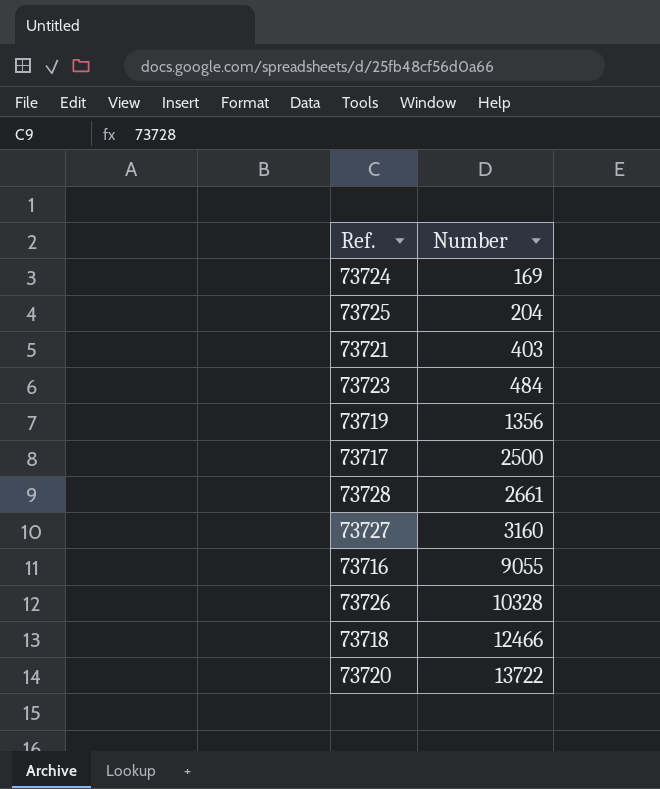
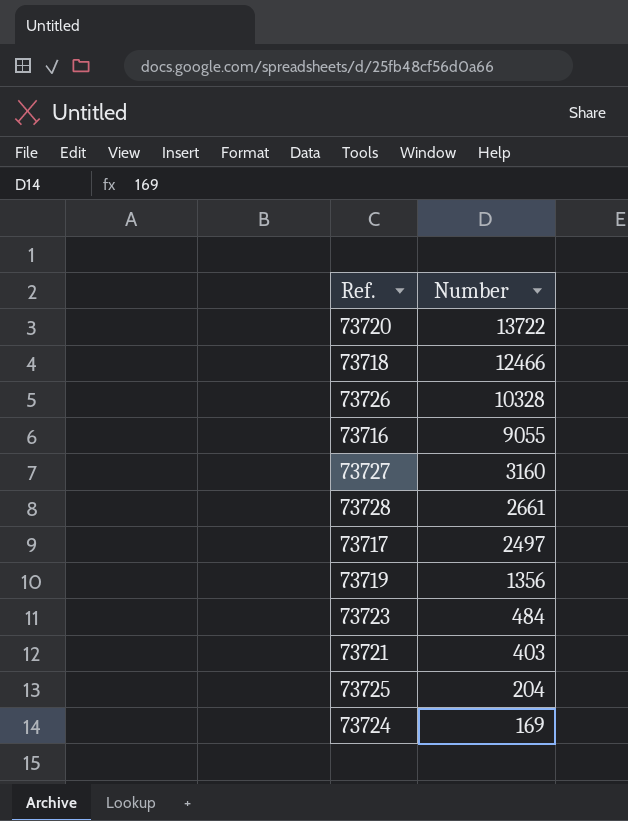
row order: Number ascending -> Number descending
73717 | Number: 2500 -> 2497

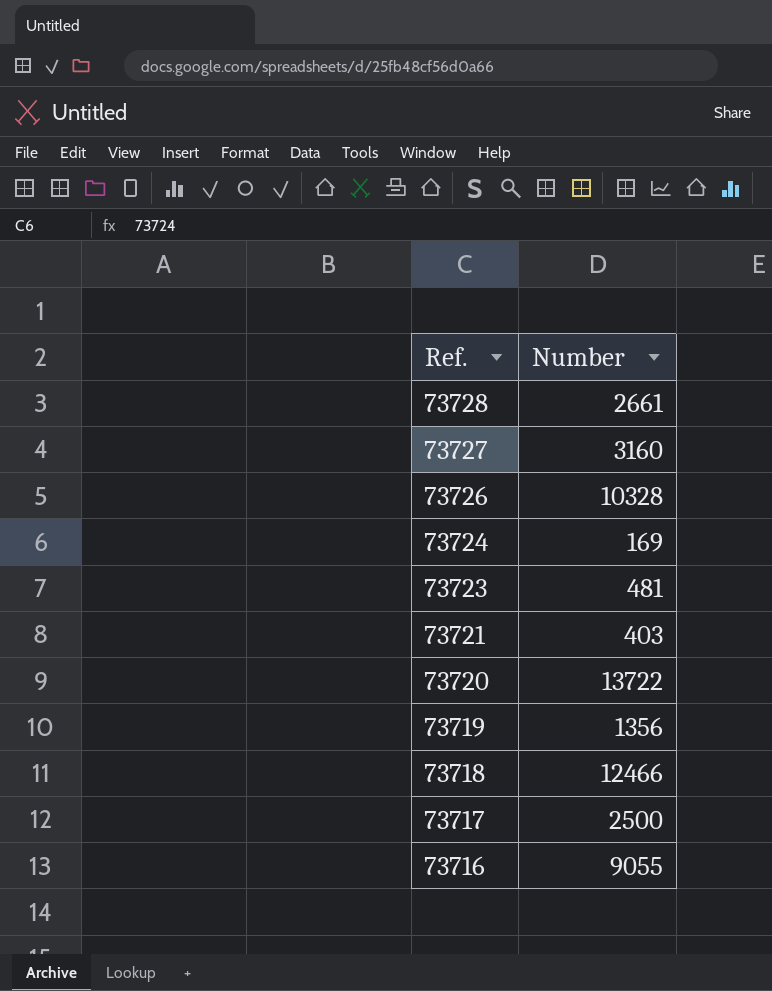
row order: Number descending -> Ref. descending
row 73725: 204 -> none
73723 | Number: 484 -> 481
73717 | Number: 2497 -> 2500

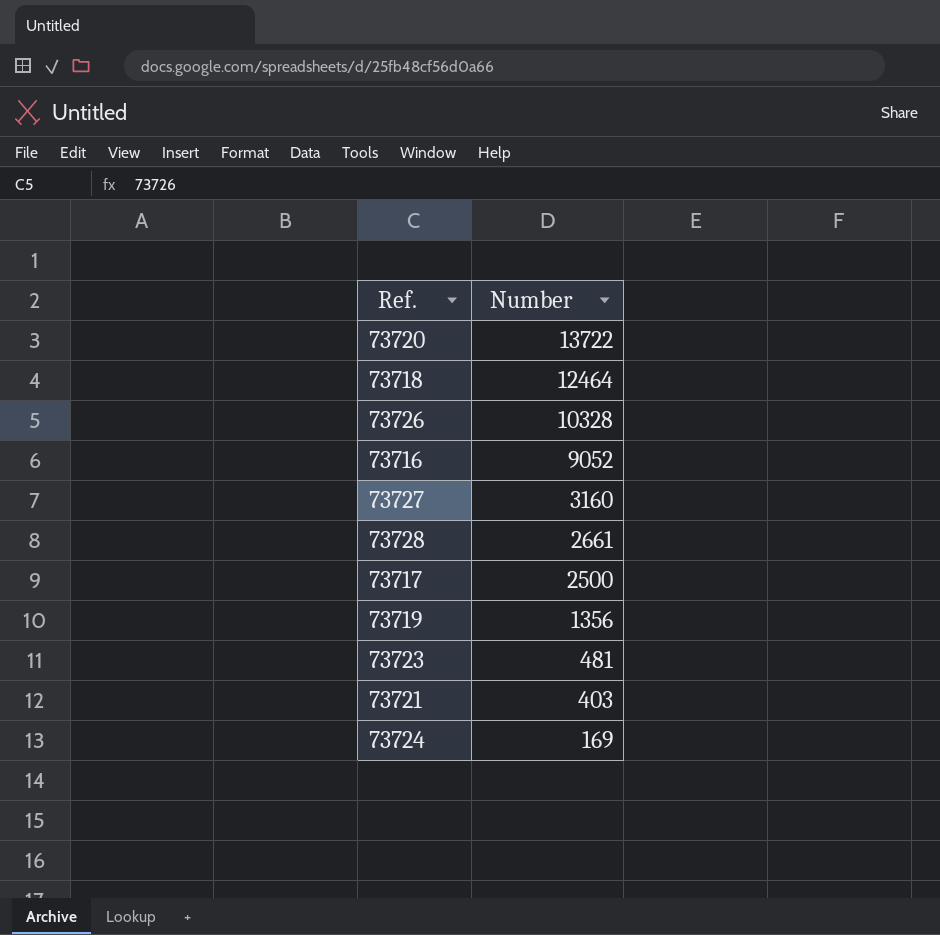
row order: Ref. descending -> Number descending
73718 | Number: 12466 -> 12464
73716 | Number: 9055 -> 9052

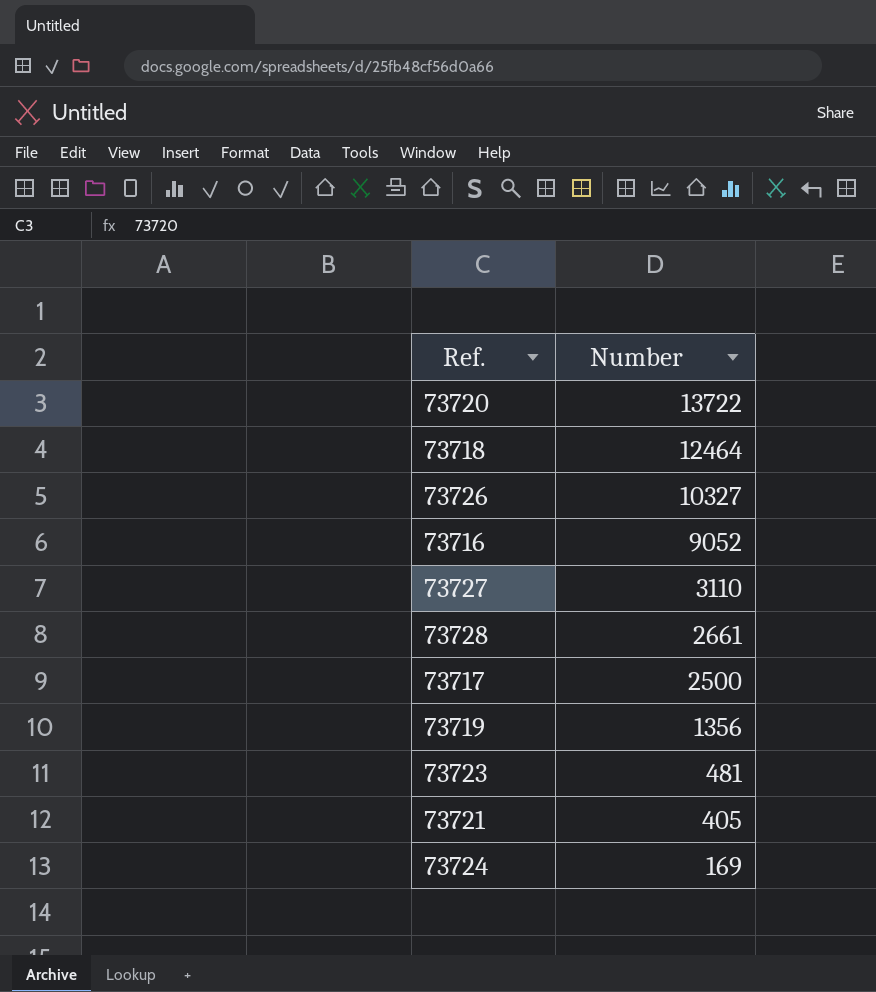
73726 | Number: 10328 -> 10327
73727 | Number: 3160 -> 3110
73721 | Number: 403 -> 405

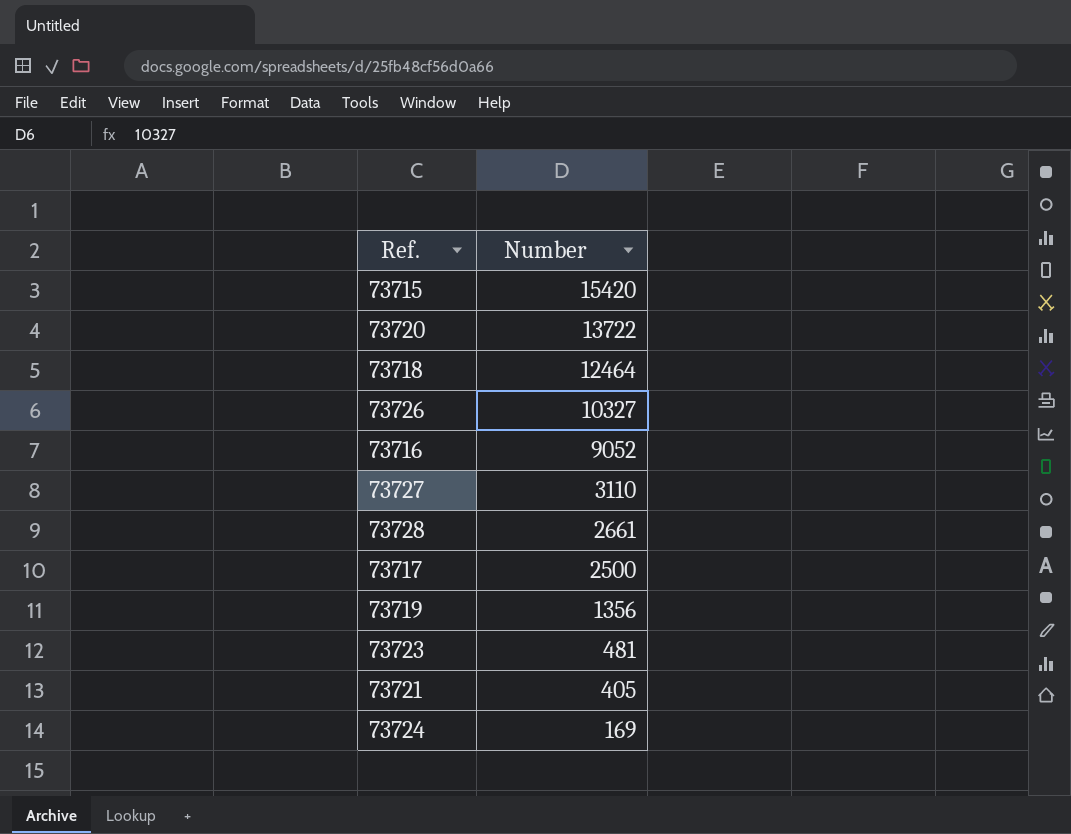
row 73715: none -> 15420

